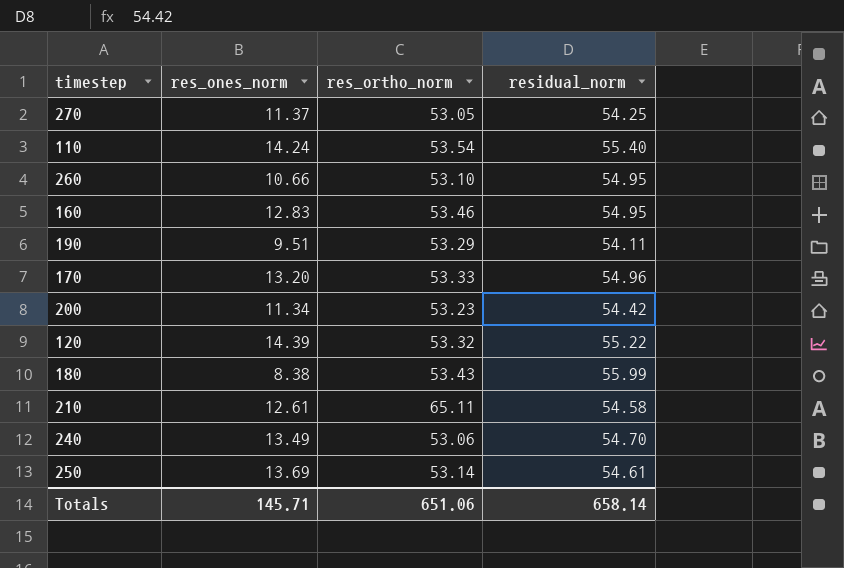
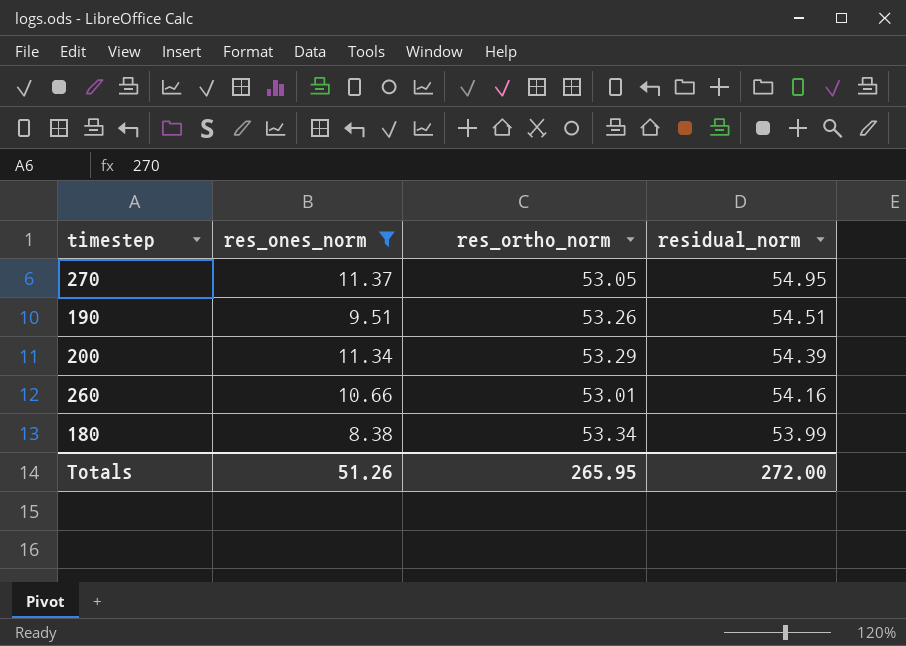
filter: none -> res_ones_norm <= 11.37
row order: none -> residual_norm descending
270 | residual_norm: 54.25 -> 54.95
190 | res_ortho_norm: 53.29 -> 53.26
190 | residual_norm: 54.11 -> 54.51
200 | res_ortho_norm: 53.23 -> 53.29
200 | residual_norm: 54.42 -> 54.39
260 | res_ortho_norm: 53.10 -> 53.01
260 | residual_norm: 54.95 -> 54.16
180 | res_ortho_norm: 53.43 -> 53.34
180 | residual_norm: 55.99 -> 53.99
Totals | res_ones_norm: 145.71 -> 51.26
Totals | res_ortho_norm: 651.06 -> 265.95
Totals | residual_norm: 658.14 -> 272.00

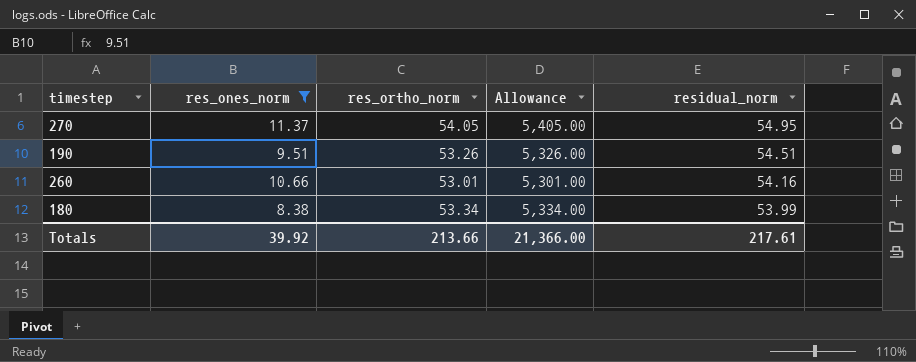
column Allowance | formula: none -> [res_ortho_norm] * 100
row 200: 11.34 | 53.29 | 54.39 -> none
270 | res_ortho_norm: 53.05 -> 54.05
Totals | res_ones_norm: 51.26 -> 39.92
Totals | res_ortho_norm: 265.95 -> 213.66
Totals | residual_norm: 272.00 -> 217.61

